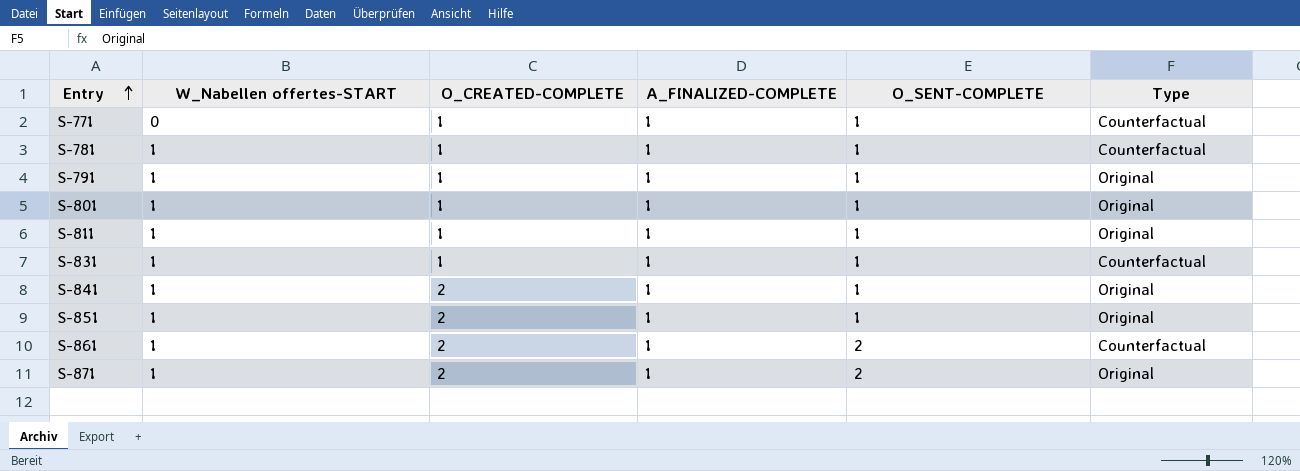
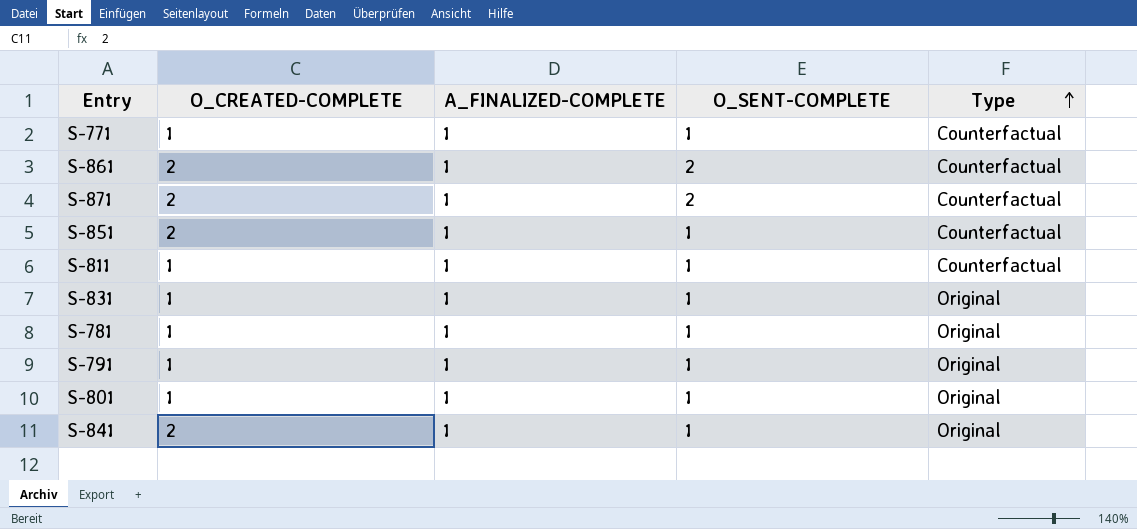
row order: Entry ascending -> Type ascending
column W_Nabellen offertes-START | position: 2 -> none
S-871 | Type: Original -> Counterfactual
S-851 | Type: Original -> Counterfactual
S-811 | Type: Original -> Counterfactual
S-831 | Type: Counterfactual -> Original
S-781 | Type: Counterfactual -> Original

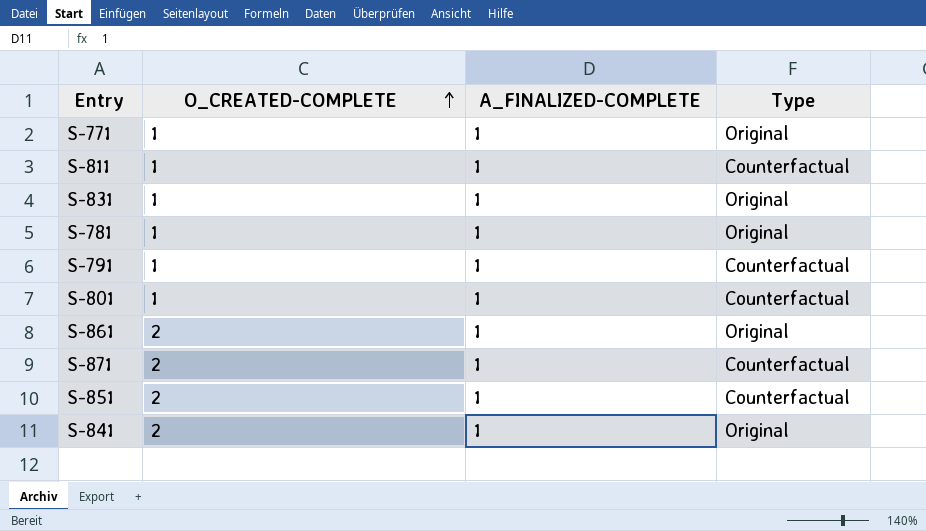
row order: Type ascending -> O_CREATED-COMPLETE ascending
column O_SENT-COMPLETE | position: 4 -> none
S-771 | Type: Counterfactual -> Original
S-791 | Type: Original -> Counterfactual
S-801 | Type: Original -> Counterfactual
S-861 | Type: Counterfactual -> Original

